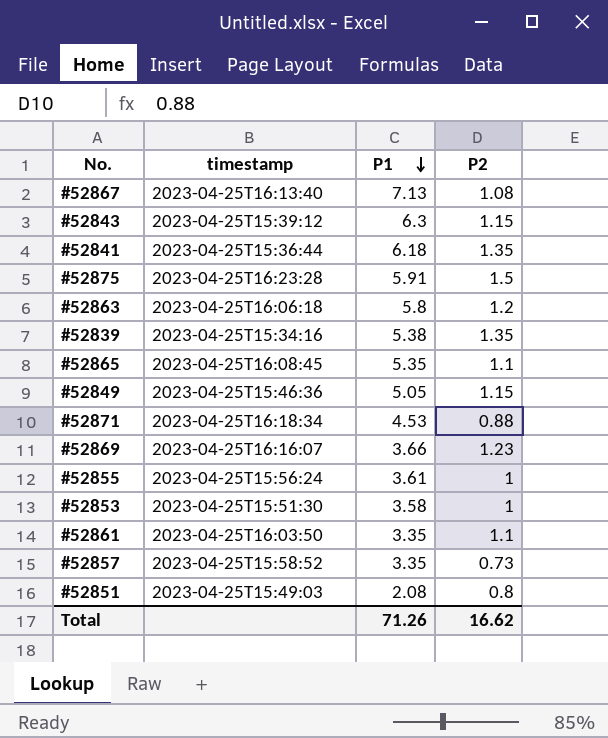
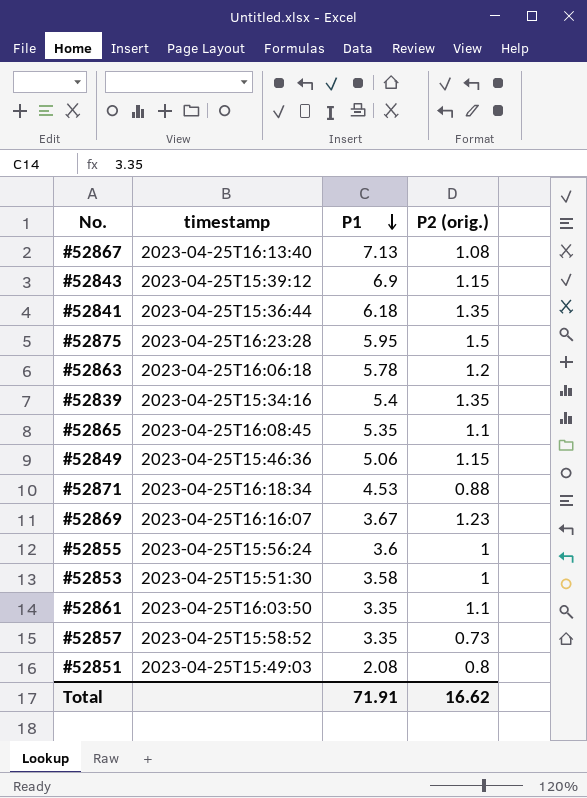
column name: P2 -> P2 (orig.)
#52843 | P1: 6.3 -> 6.9
#52875 | P1: 5.91 -> 5.95
#52863 | P1: 5.8 -> 5.78
#52839 | P1: 5.38 -> 5.4
#52849 | P1: 5.05 -> 5.06
#52869 | P1: 3.66 -> 3.67
#52855 | P1: 3.61 -> 3.6
Total | P1: 71.26 -> 71.91

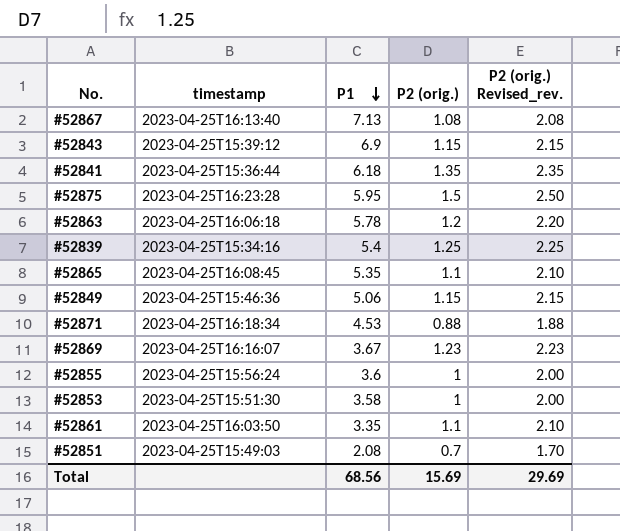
column P2 (orig.) Revised_rev. | formula: none -> [P2 (orig.)] + 1
row #52857: 2023-04-25T15:58:52 | 3.35 | 0.73 -> none
#52839 | P2 (orig.): 1.35 -> 1.25
#52851 | P2 (orig.): 0.8 -> 0.7
Total | P1: 71.91 -> 68.56
Total | P2 (orig.): 16.62 -> 15.69

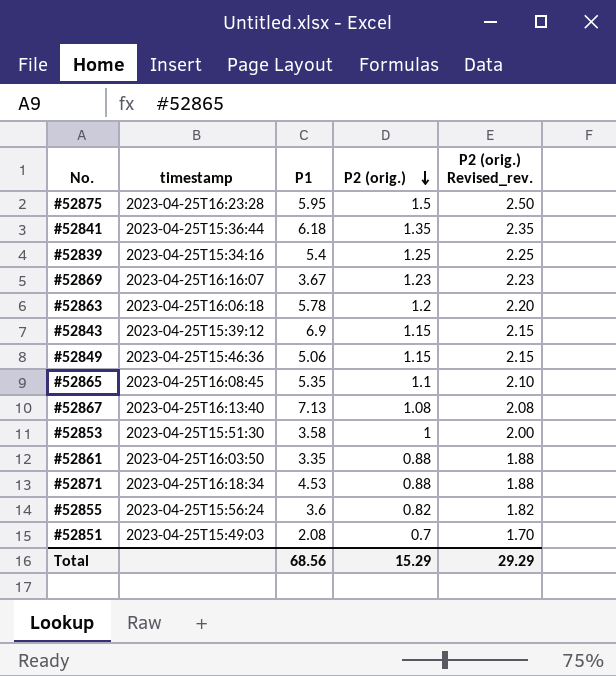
row order: P1 descending -> P2 (orig.) descending
#52861 | P2 (orig.): 1.1 -> 0.88
#52861 | P2 (orig.) Revised_rev.: 2.10 -> 1.88
#52855 | P2 (orig.): 1 -> 0.82
#52855 | P2 (orig.) Revised_rev.: 2.00 -> 1.82
Total | P2 (orig.): 15.69 -> 15.29
Total | P2 (orig.) Revised_rev.: 29.69 -> 29.29

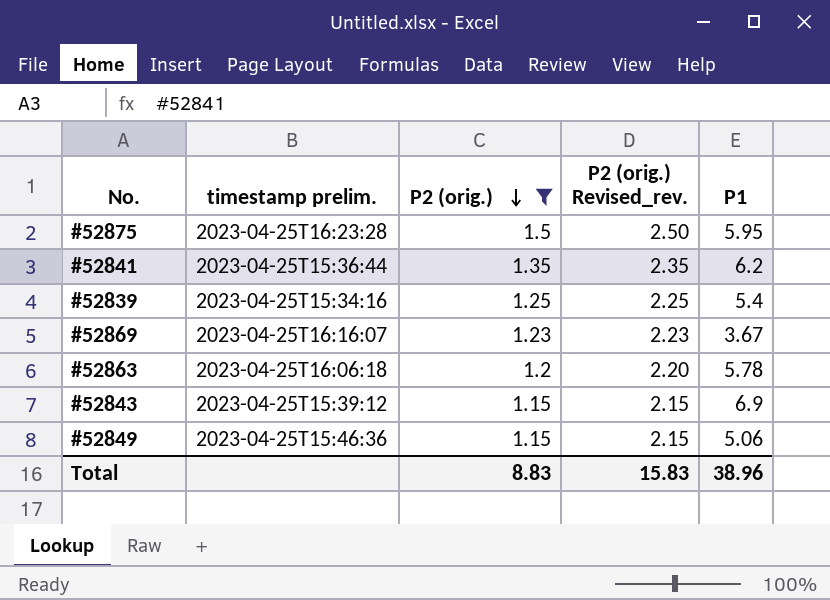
filter: none -> P2 (orig.) >= 1.15
column name: timestamp -> timestamp prelim.
column P1 | position: 3 -> 5
#52841 | P1: 6.18 -> 6.2
Total | P2 (orig.): 15.29 -> 8.83
Total | P2 (orig.) Revised_rev.: 29.29 -> 15.83
Total | P1: 68.56 -> 38.96

